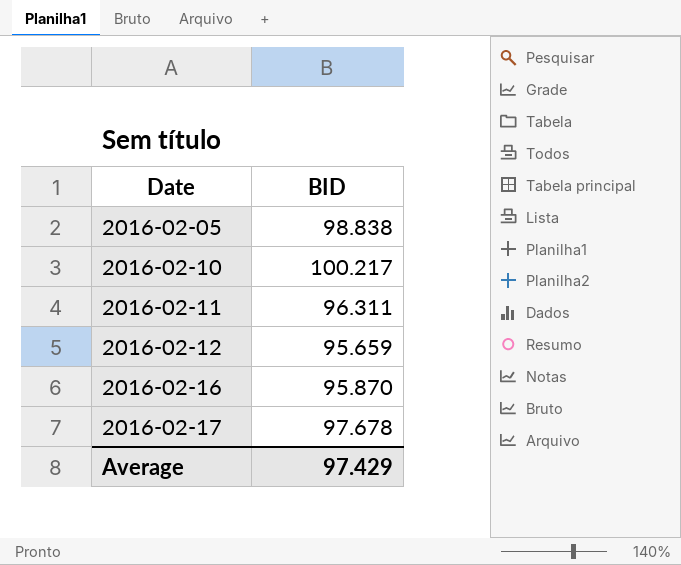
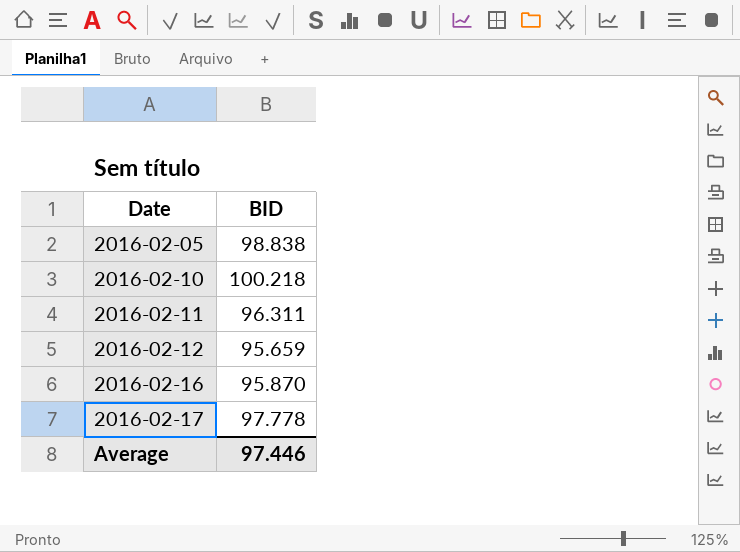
2016-02-10 | BID: 100.217 -> 100.218
2016-02-17 | BID: 97.678 -> 97.778
Average | BID: 97.429 -> 97.446

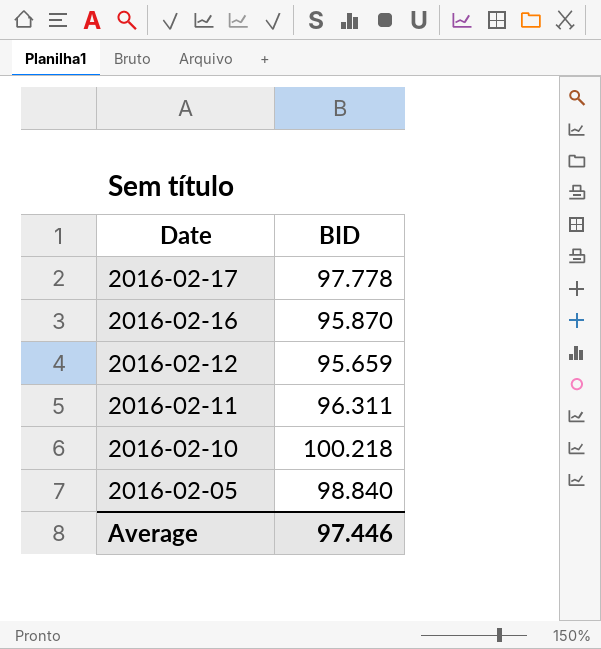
row order: Date ascending -> Date descending
2016-02-05 | BID: 98.838 -> 98.840

